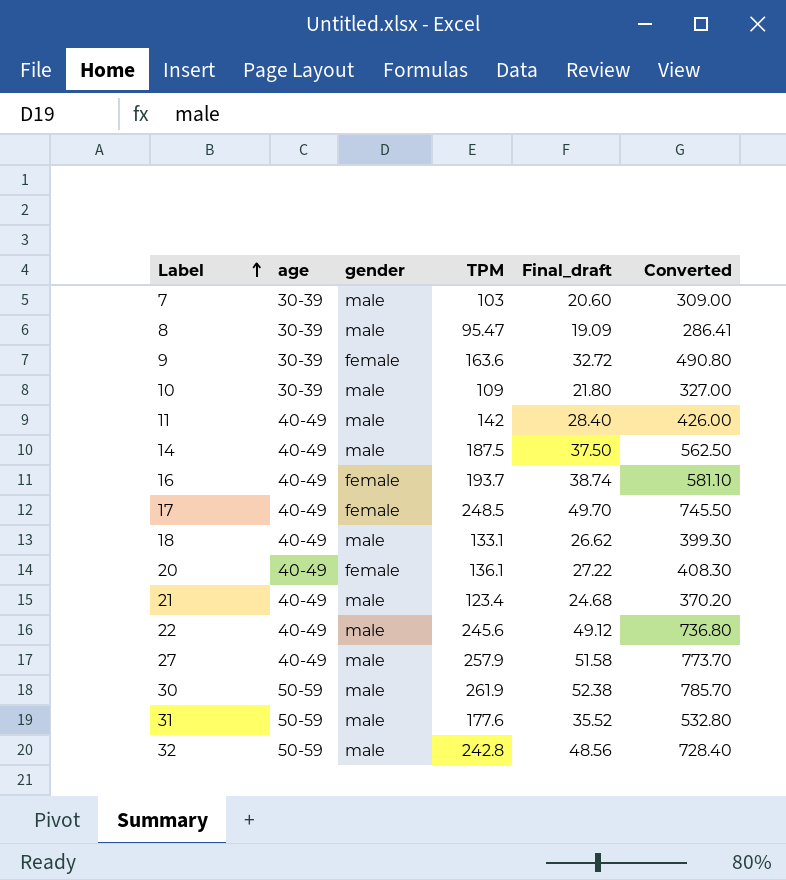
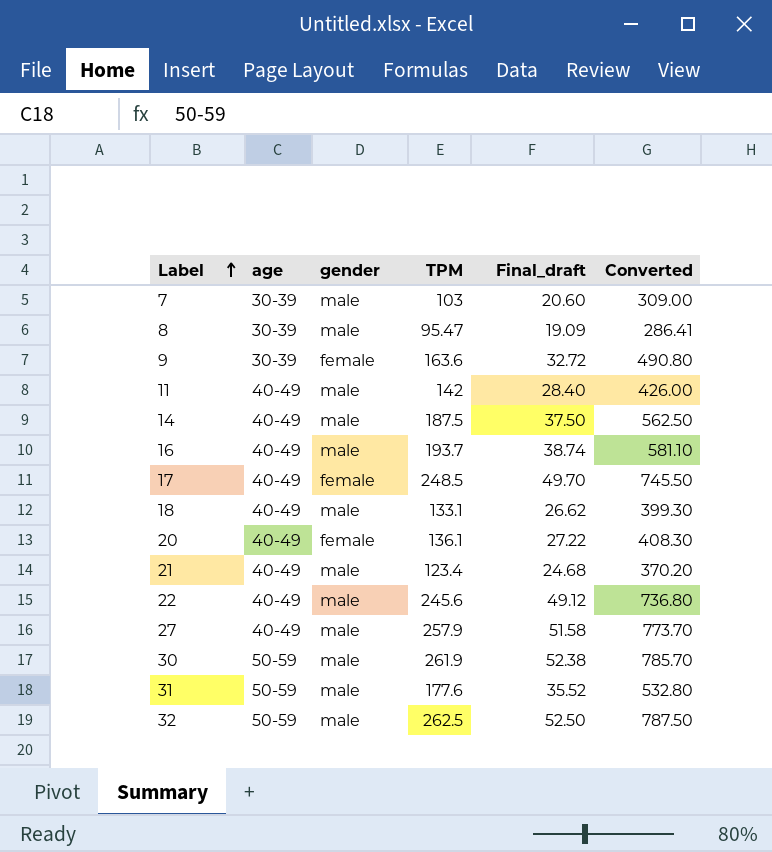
row 10: 30-39 | male | 109 | 21.80 | 327.00 -> none
16 | gender: female -> male
32 | TPM: 242.8 -> 262.5
32 | Final_draft: 48.56 -> 52.50
32 | Converted: 728.40 -> 787.50

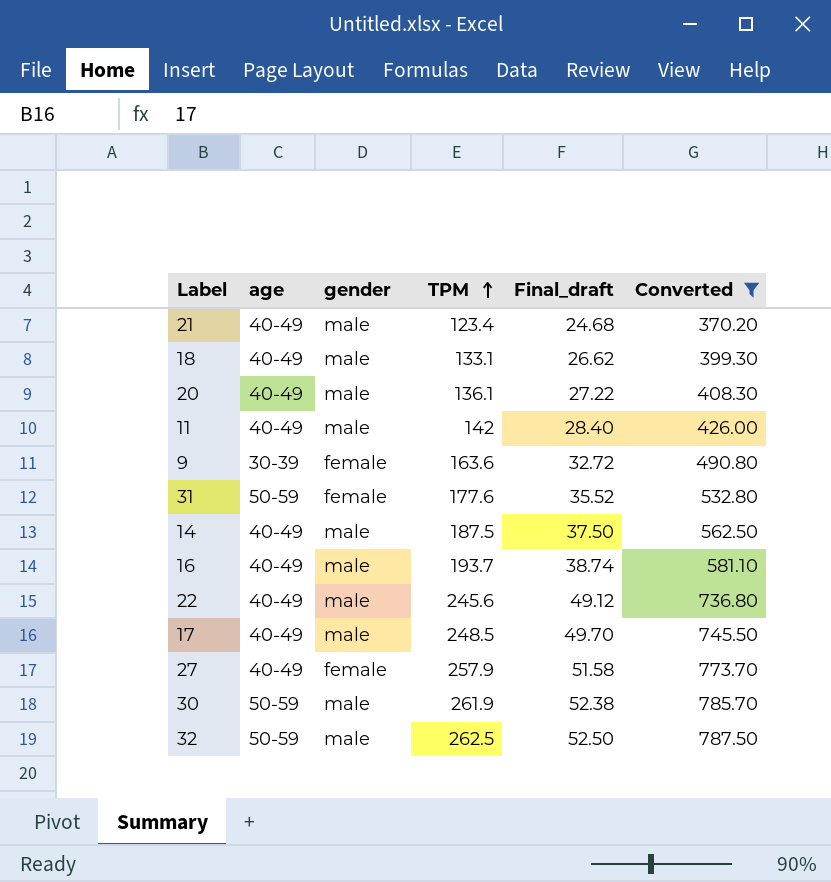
filter: none -> Converted >= 370.20
row order: Label ascending -> TPM ascending
20 | gender: female -> male
31 | gender: male -> female
17 | gender: female -> male
27 | gender: male -> female

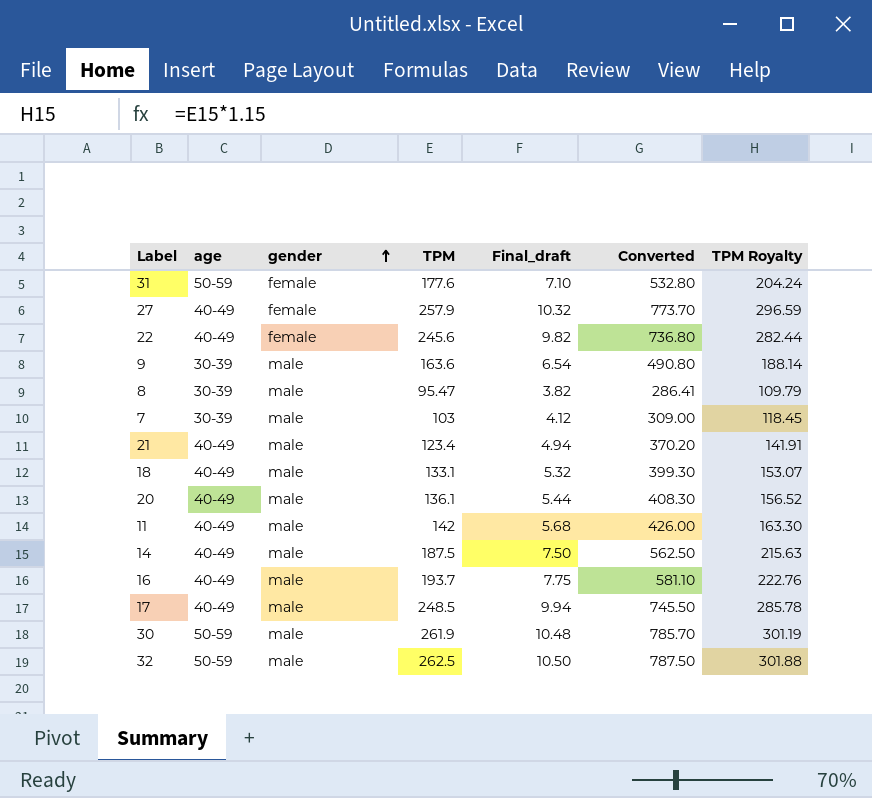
filter: Converted >= 370.20 -> none
row order: TPM ascending -> gender ascending
column Final_draft | formula: [TPM] * 0.2 -> [TPM] * 0.04
column TPM Royalty | formula: none -> [TPM] * 1.15
22 | gender: male -> female
9 | gender: female -> male

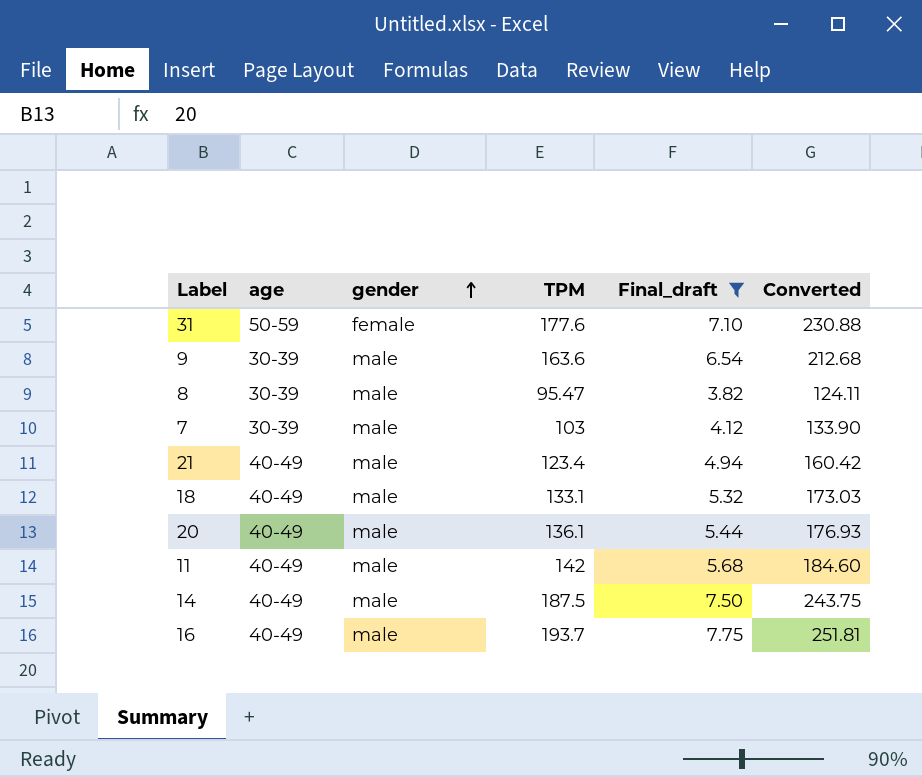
filter: none -> Final_draft <= 7.75
column TPM Royalty | formula: [TPM] * 1.15 -> none
column Converted | formula: [TPM] * 3 -> [TPM] * 1.3

